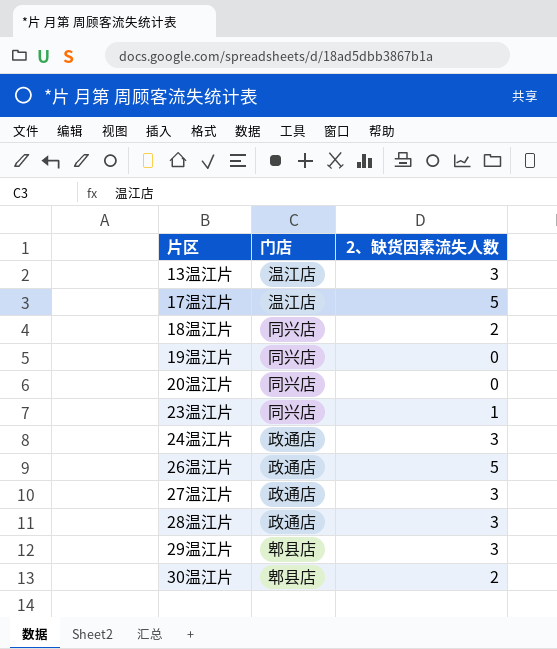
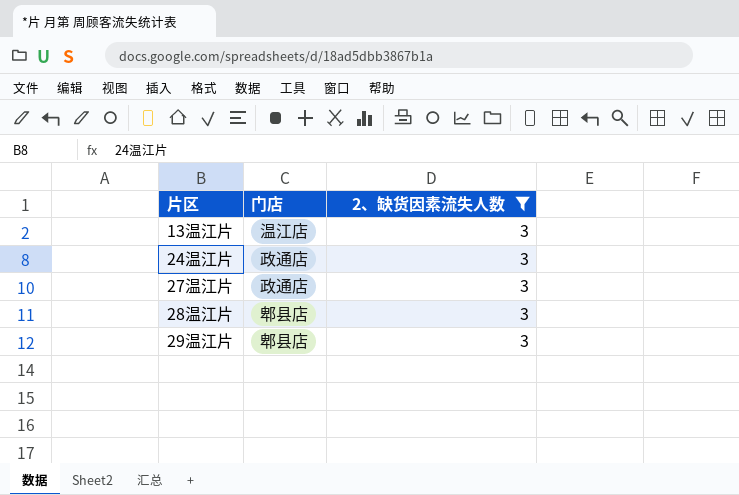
filter: none -> 2、缺货因素流失人数 = 3
28温江片 | 门店: 政通店 -> 郫县店

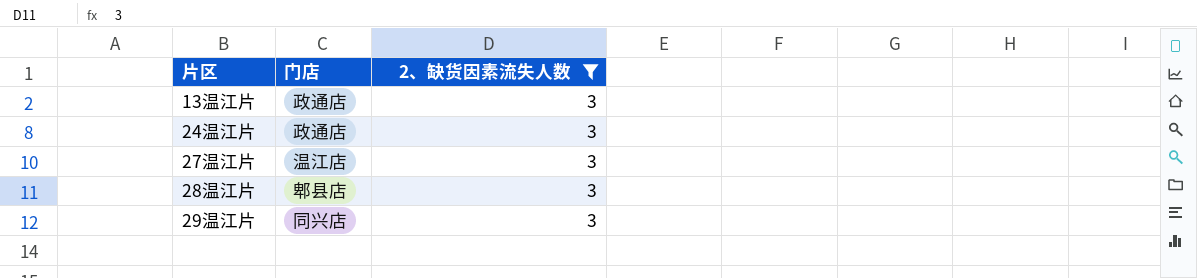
13温江片 | 门店: 温江店 -> 政通店
27温江片 | 门店: 政通店 -> 温江店
29温江片 | 门店: 郫县店 -> 同兴店

